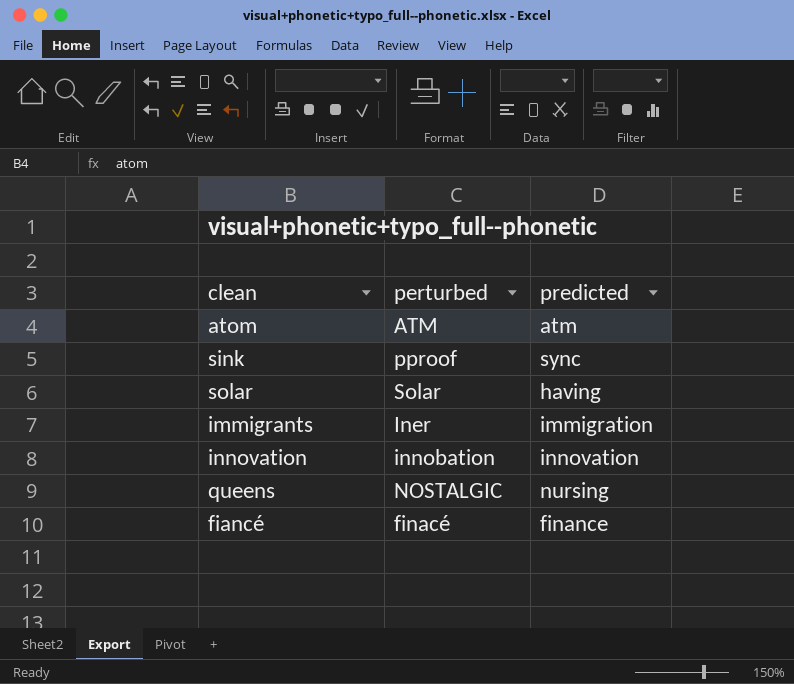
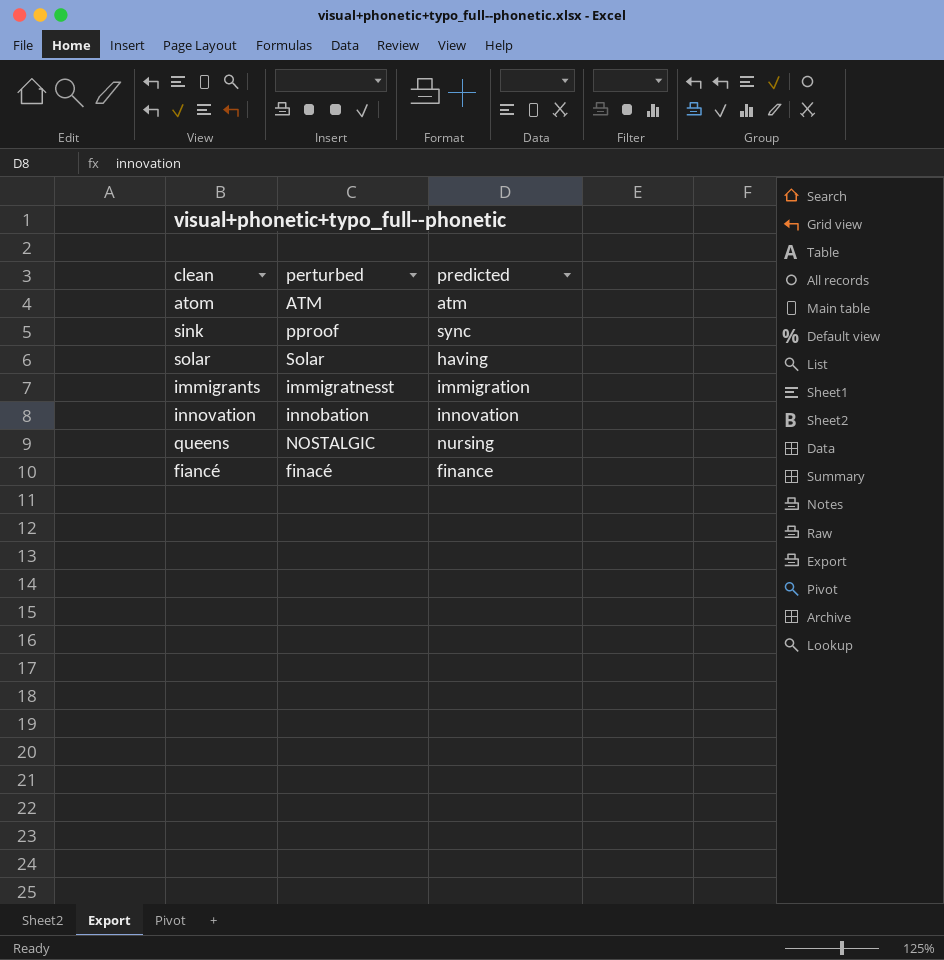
immigrants | perturbed: Iner -> immigratnesst

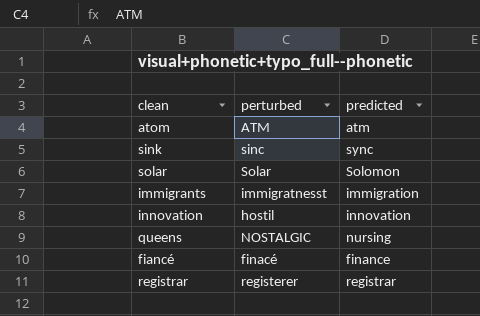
sink | perturbed: pproof -> sinc
solar | predicted: having -> Solomon
innovation | perturbed: innobation -> hostil
row registrar: none -> registerer | registrar

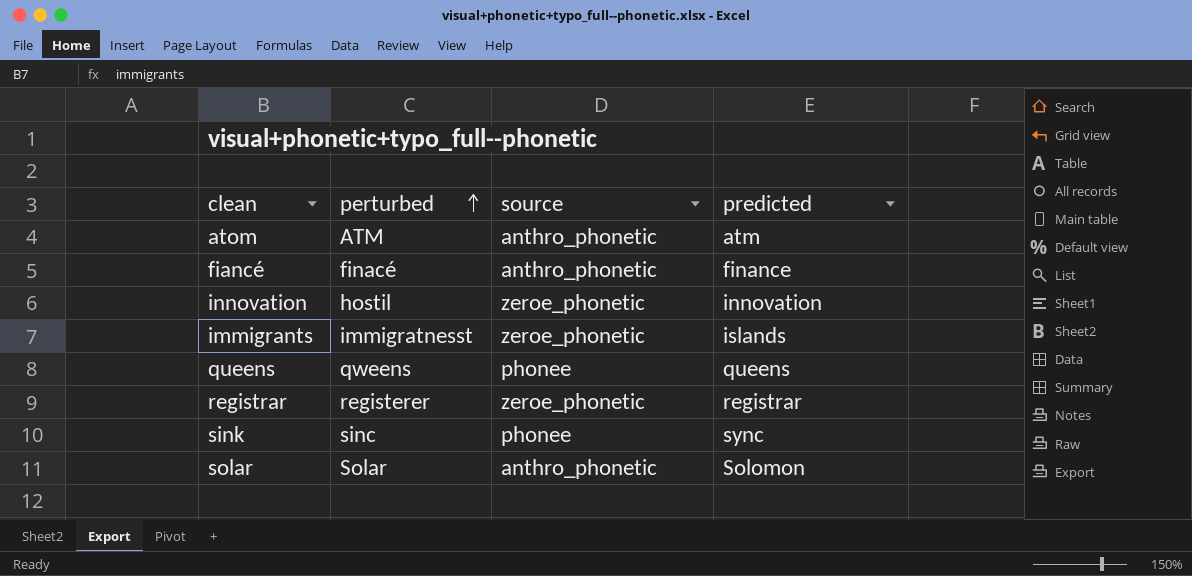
row order: none -> perturbed ascending
column source | position: none -> 3
immigrants | predicted: immigration -> islands
queens | perturbed: NOSTALGIC -> qweens
queens | predicted: nursing -> queens

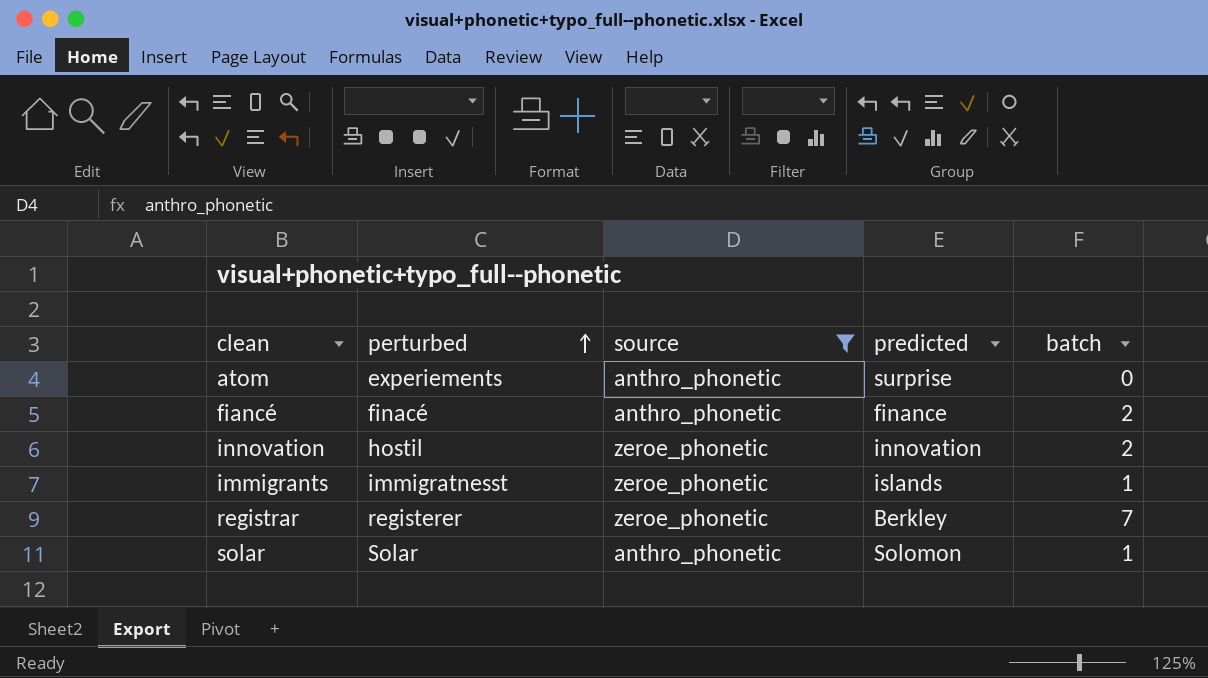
filter: none -> source != phonee
column batch | position: none -> 5
atom | perturbed: ATM -> experiements
atom | predicted: atm -> surprise
registrar | predicted: registrar -> Berkley

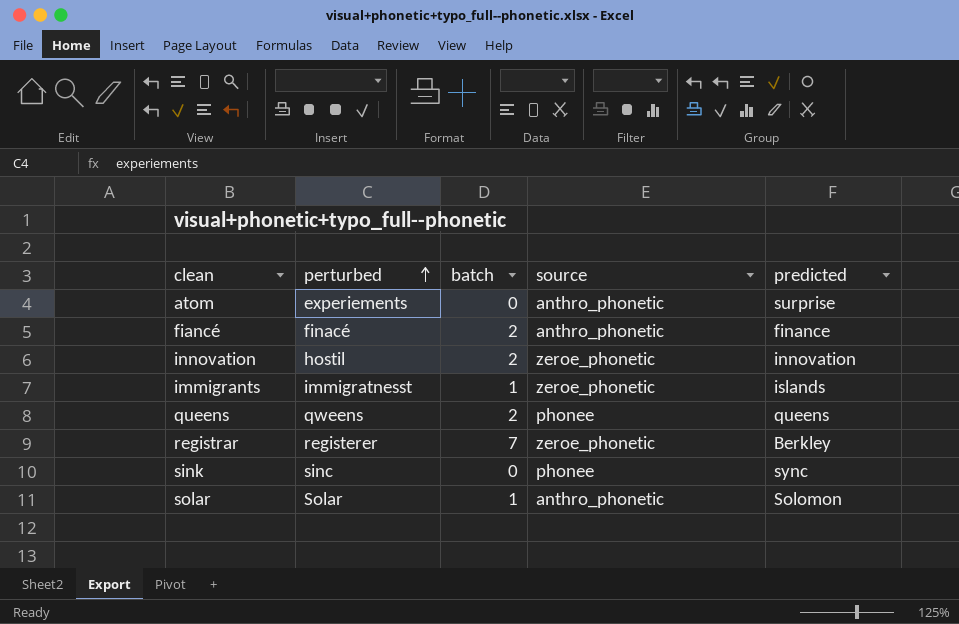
filter: source != phonee -> none
column batch | position: 5 -> 3

